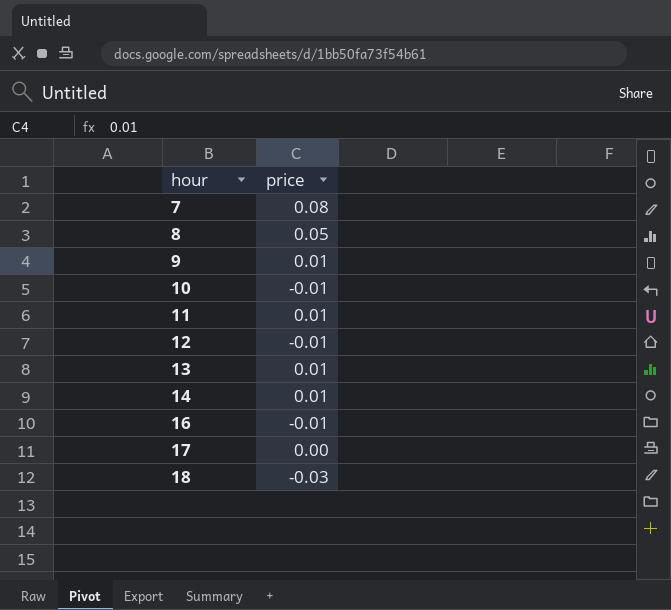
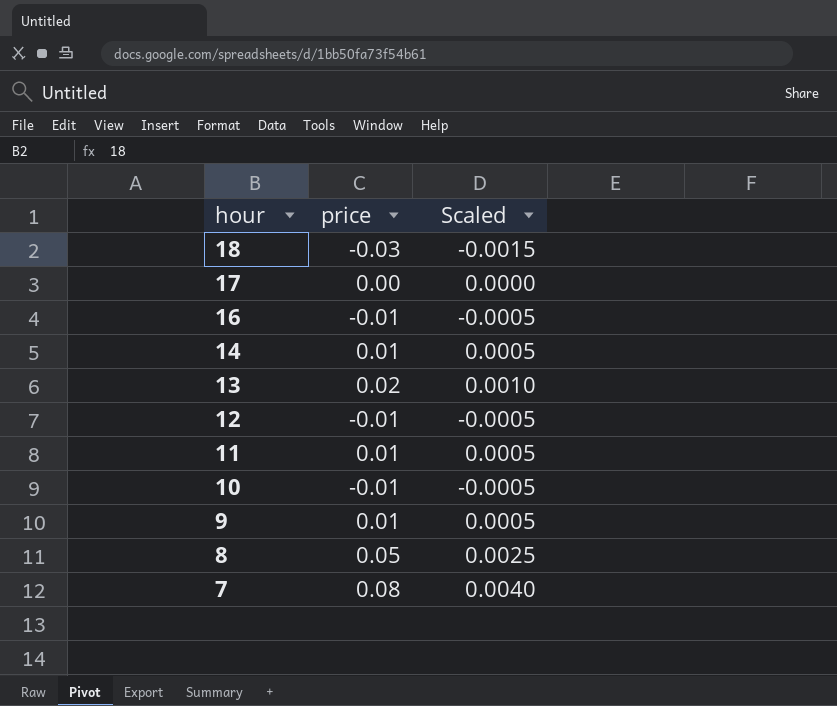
row order: hour ascending -> hour descending
column Scaled | formula: none -> [price] * 0.05
13 | price: 0.01 -> 0.02

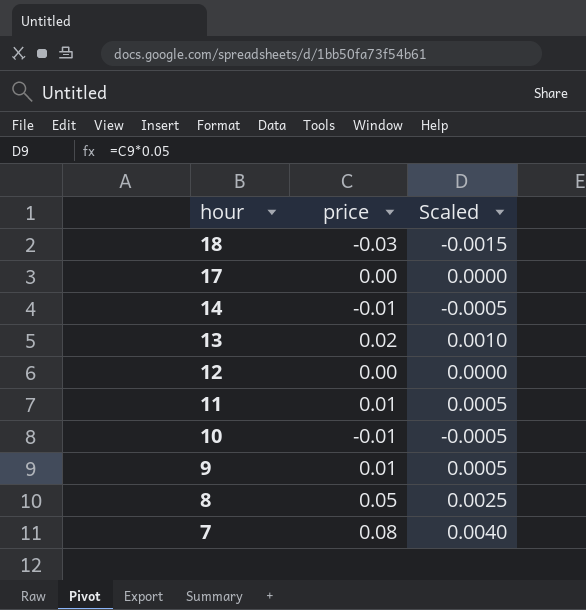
row 16: -0.01 | -0.0005 -> none
14 | price: 0.01 -> -0.01
14 | Scaled: 0.0005 -> -0.0005
12 | price: -0.01 -> 0.00
12 | Scaled: -0.0005 -> 0.0000

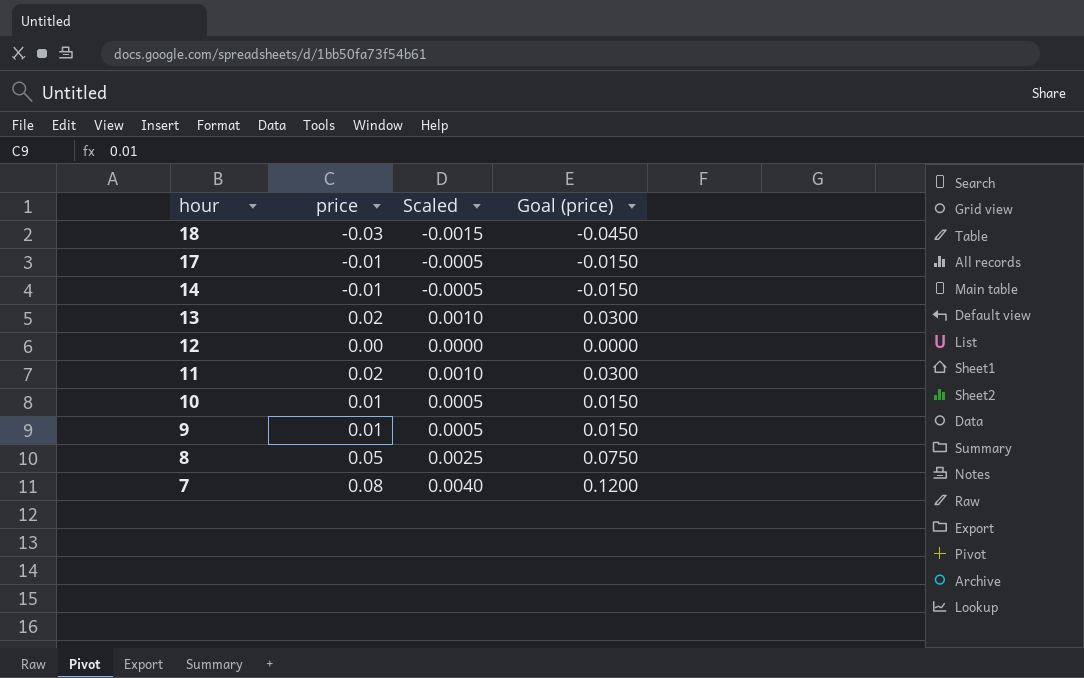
column Goal (price) | formula: none -> [price] * 1.5
17 | price: 0.00 -> -0.01
17 | Scaled: 0.0000 -> -0.0005
11 | price: 0.01 -> 0.02
11 | Scaled: 0.0005 -> 0.0010
10 | price: -0.01 -> 0.01
10 | Scaled: -0.0005 -> 0.0005

